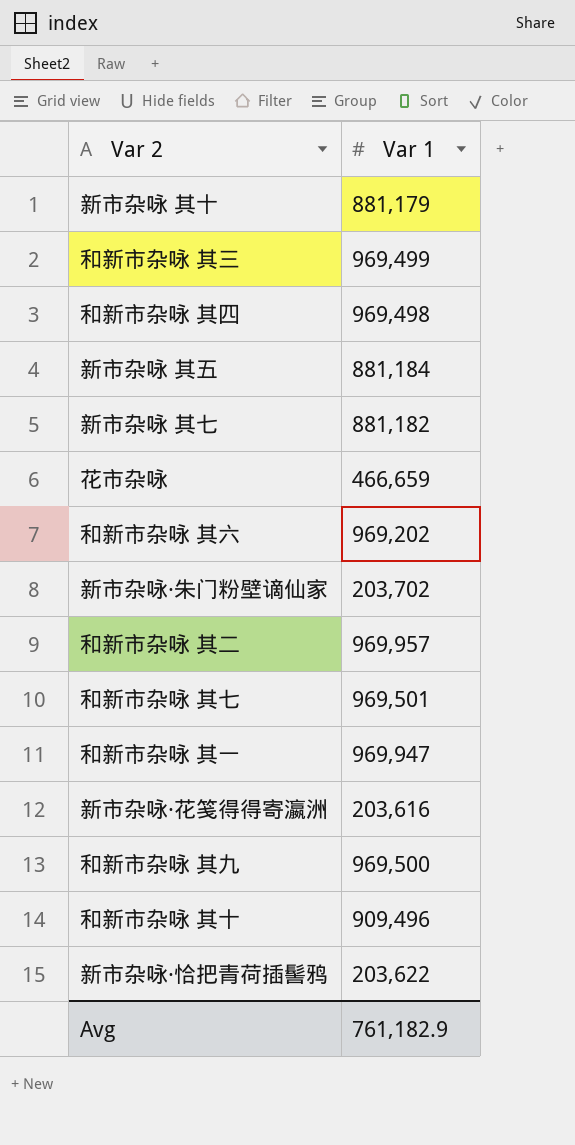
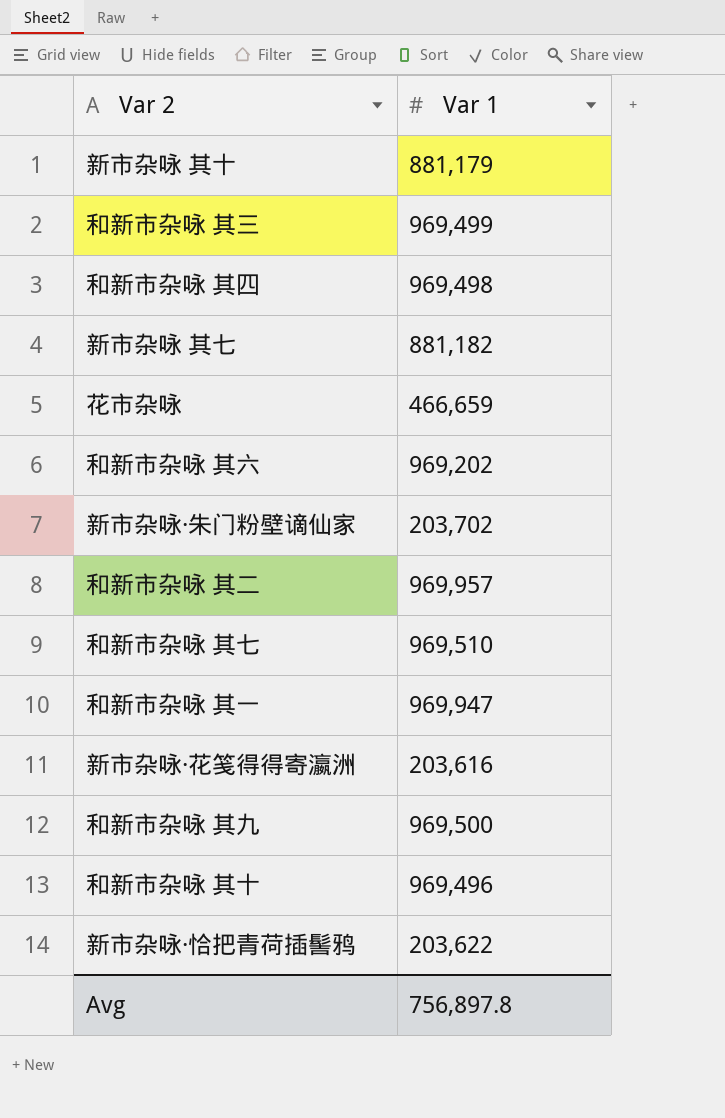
row 新市杂咏 其五: 881,184 -> none
和新市杂咏 其七 | Var 1: 969,501 -> 969,510
和新市杂咏 其十 | Var 1: 909,496 -> 969,496
Avg | Var 1: 761,182.9 -> 756,897.8

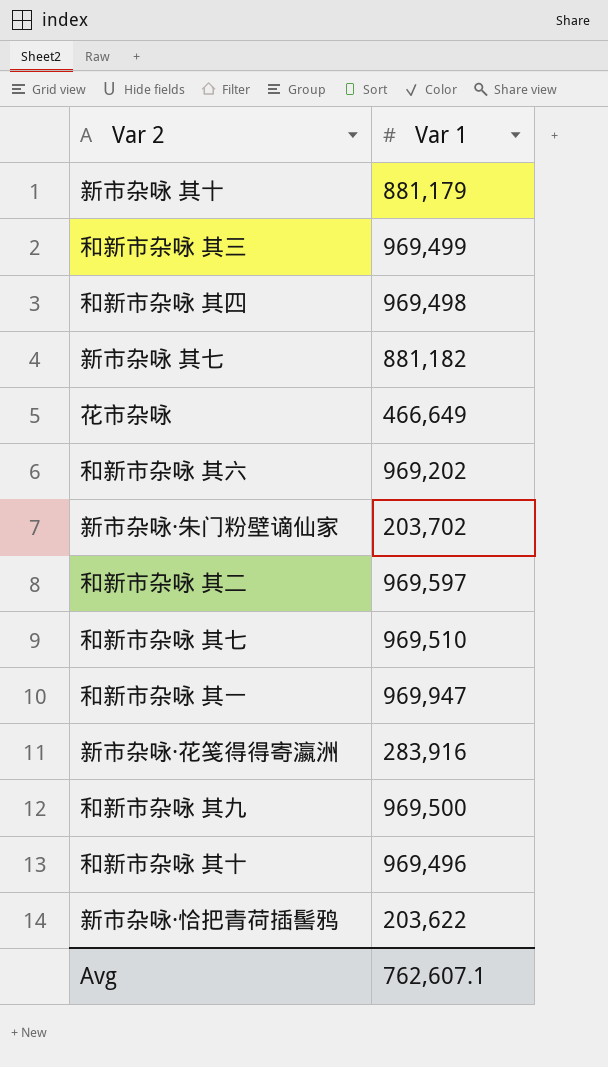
花市杂咏 | Var 1: 466,659 -> 466,649
和新市杂咏 其二 | Var 1: 969,957 -> 969,597
新市杂咏·花笺得得寄瀛洲 | Var 1: 203,616 -> 283,916
Avg | Var 1: 756,897.8 -> 762,607.1

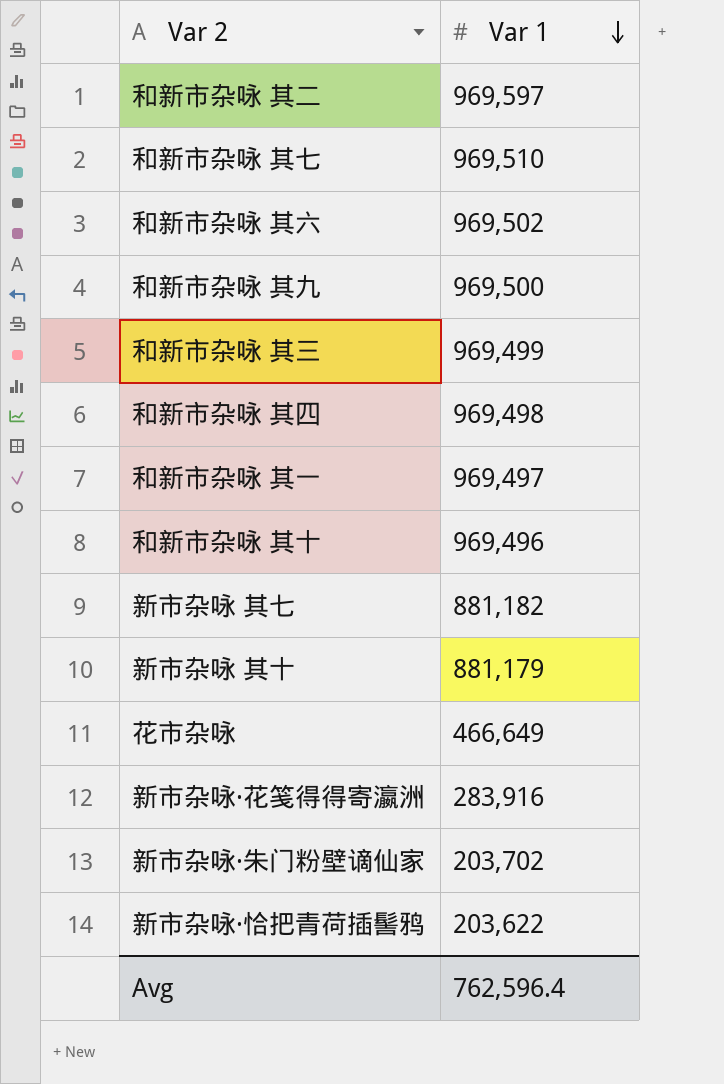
row order: none -> Var 1 descending
和新市杂咏 其六 | Var 1: 969,202 -> 969,502
和新市杂咏 其一 | Var 1: 969,947 -> 969,497
Avg | Var 1: 762,607.1 -> 762,596.4

